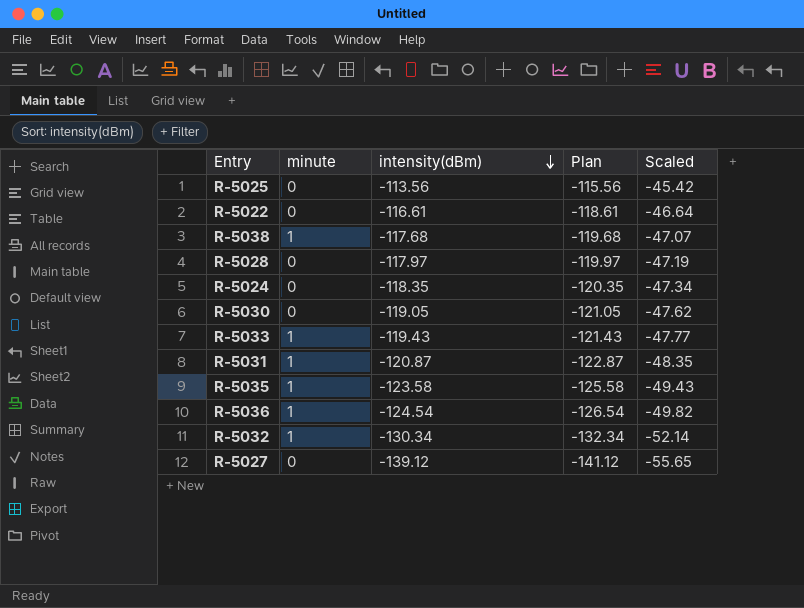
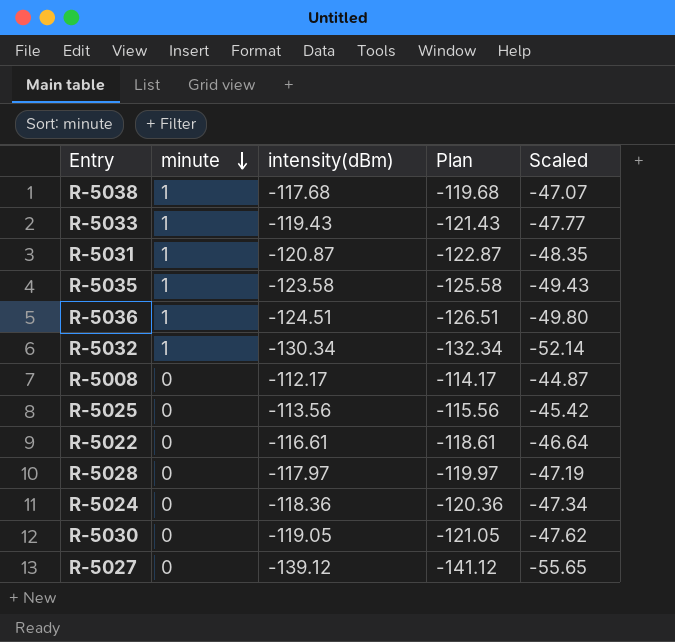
row order: intensity(dBm) descending -> minute descending
R-5036 | intensity(dBm): -124.54 -> -124.51
R-5036 | Plan: -126.54 -> -126.51
R-5036 | Scaled: -49.82 -> -49.80
row R-5008: none -> 0 | -112.17 | -114.17 | -44.87
R-5024 | intensity(dBm): -118.35 -> -118.36
R-5024 | Plan: -120.35 -> -120.36

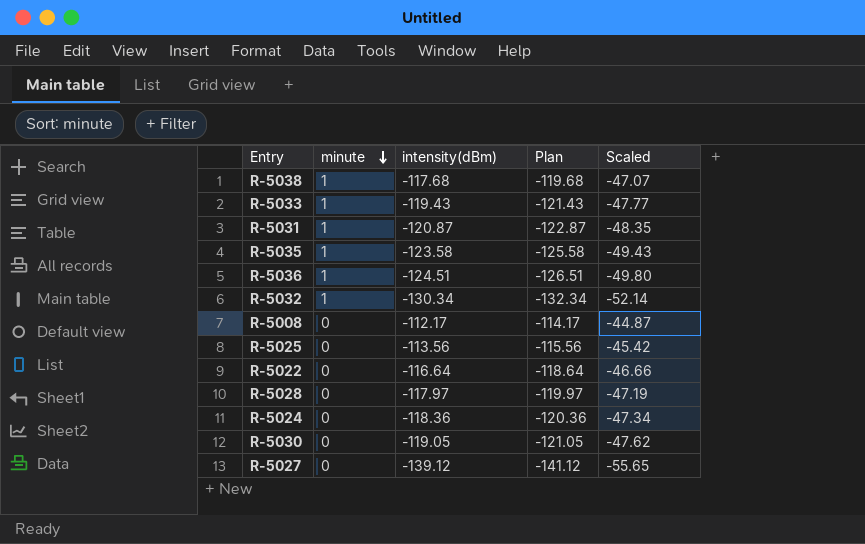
R-5022 | intensity(dBm): -116.61 -> -116.64
R-5022 | Plan: -118.61 -> -118.64
R-5022 | Scaled: -46.64 -> -46.66

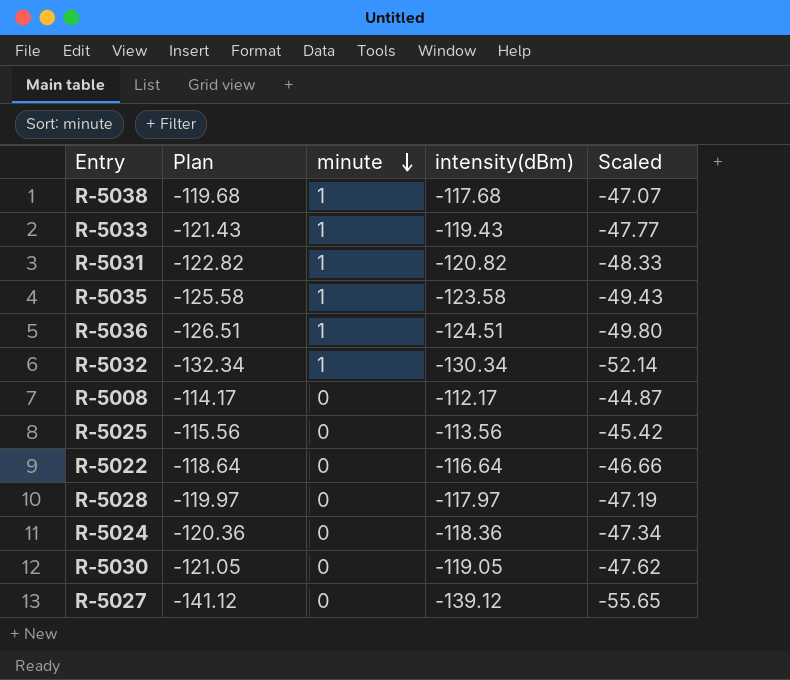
column Plan | position: 4 -> 2
R-5031 | Plan: -122.87 -> -122.82
R-5031 | intensity(dBm): -120.87 -> -120.82
R-5031 | Scaled: -48.35 -> -48.33

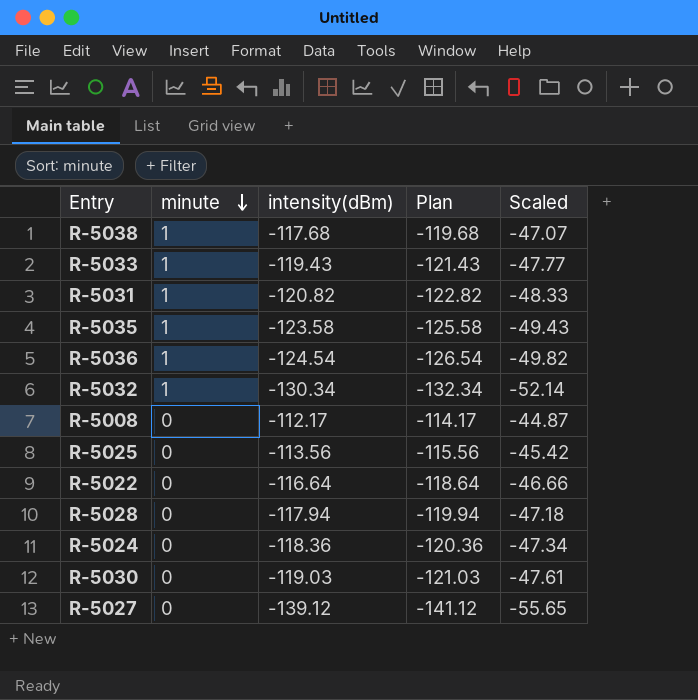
column Plan | position: 2 -> 4
R-5036 | intensity(dBm): -124.51 -> -124.54
R-5036 | Plan: -126.51 -> -126.54
R-5036 | Scaled: -49.80 -> -49.82
R-5028 | intensity(dBm): -117.97 -> -117.94
R-5028 | Plan: -119.97 -> -119.94
R-5028 | Scaled: -47.19 -> -47.18
R-5030 | intensity(dBm): -119.05 -> -119.03
R-5030 | Plan: -121.05 -> -121.03
R-5030 | Scaled: -47.62 -> -47.61

